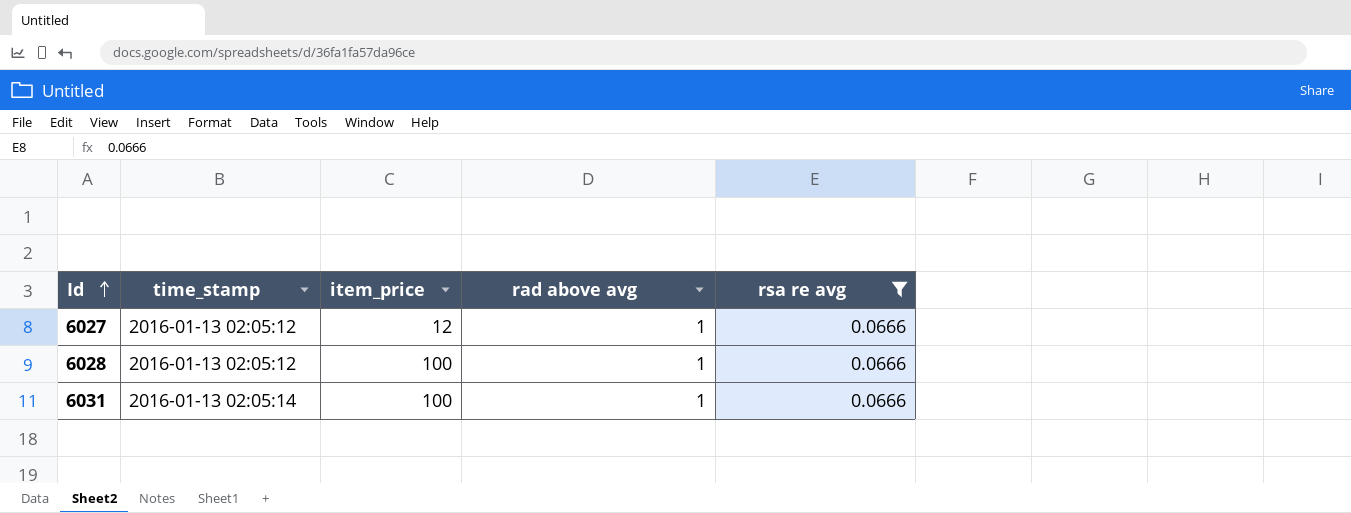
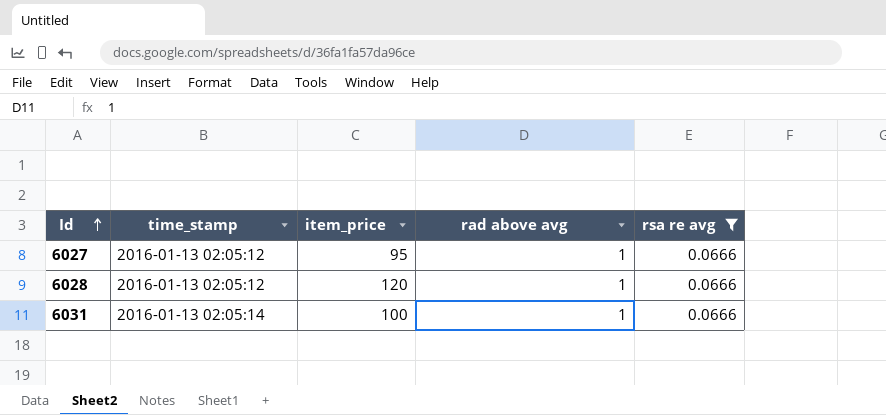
6027 | item_price: 12 -> 95
6028 | item_price: 100 -> 120

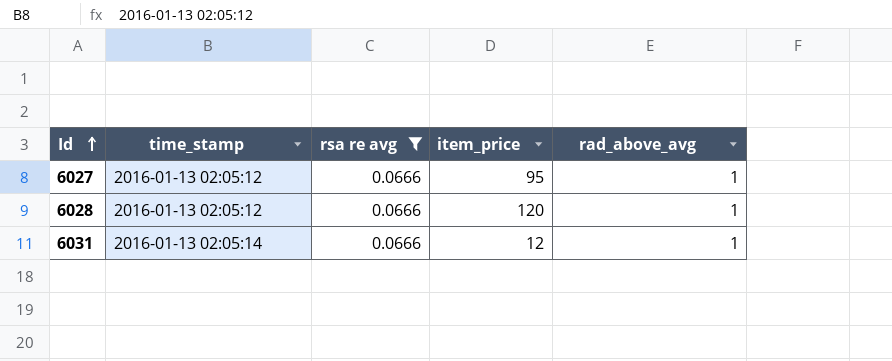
column rsa re avg | position: 5 -> 3
column name: rad above avg -> rad_above_avg
6031 | item_price: 100 -> 12

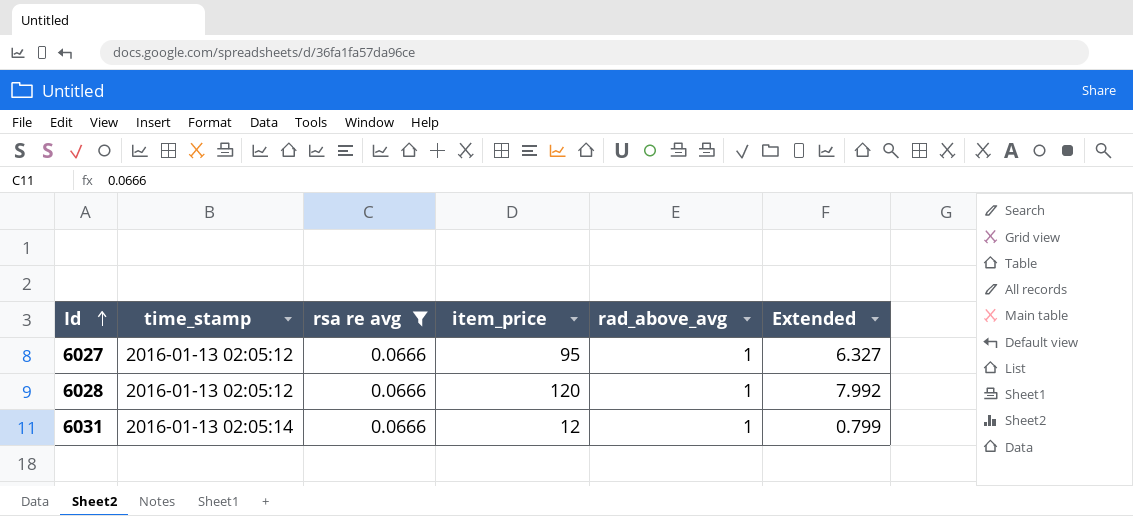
column Extended | formula: none -> [rsa re avg] * [item_price]

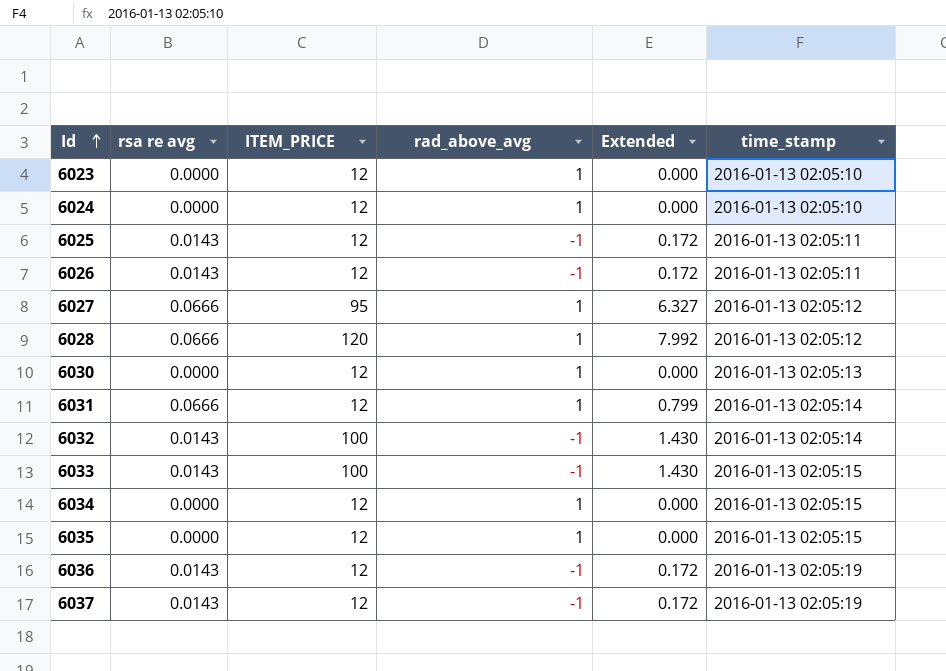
filter: rsa re avg = 0.0666 -> none
column name: item_price -> ITEM_PRICE
column time_stamp | position: 2 -> 6

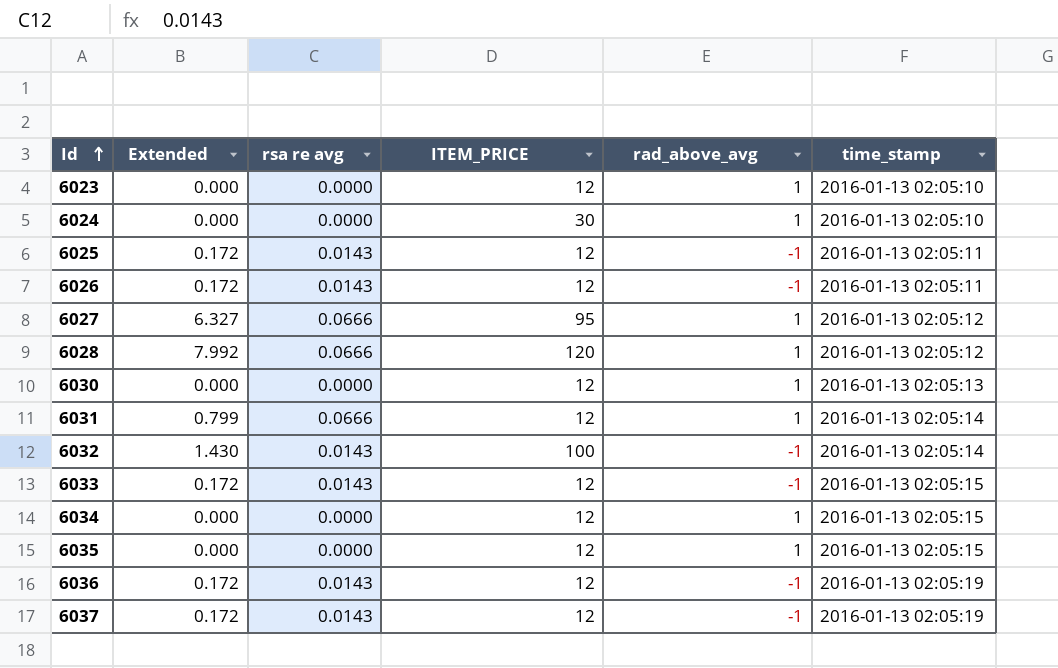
column Extended | position: 5 -> 2
6024 | ITEM_PRICE: 12 -> 30
6033 | Extended: 1.430 -> 0.172
6033 | ITEM_PRICE: 100 -> 12

